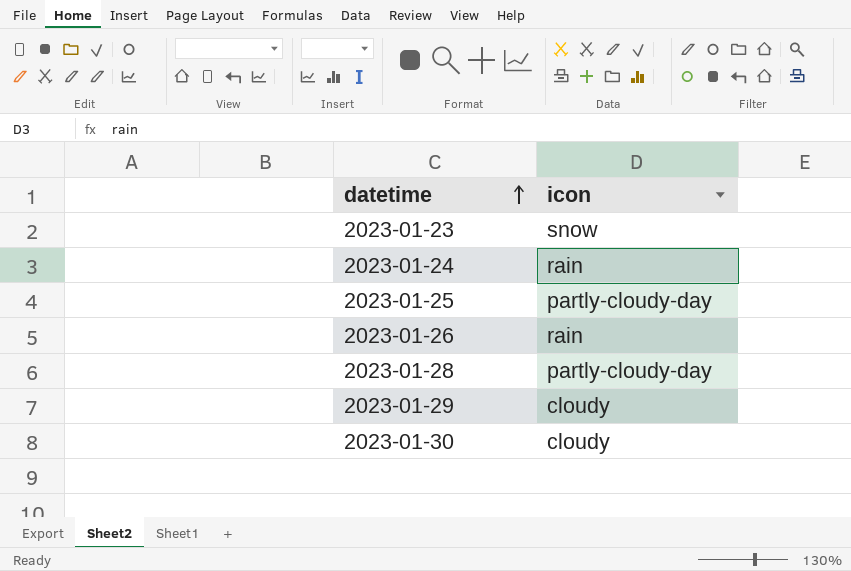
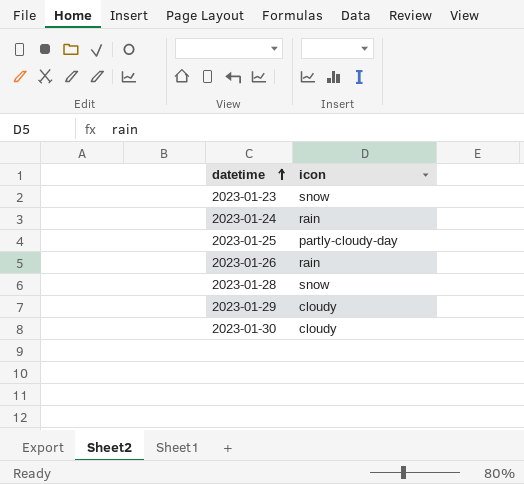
2023-01-28 | icon: partly-cloudy-day -> snow

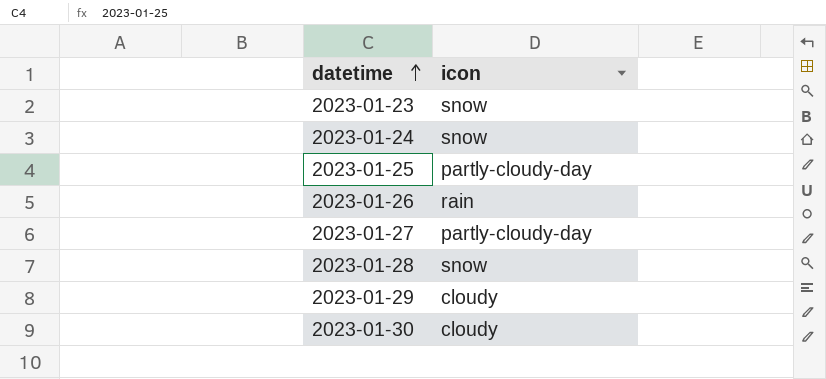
2023-01-24 | icon: rain -> snow
row 2023-01-27: none -> partly-cloudy-day

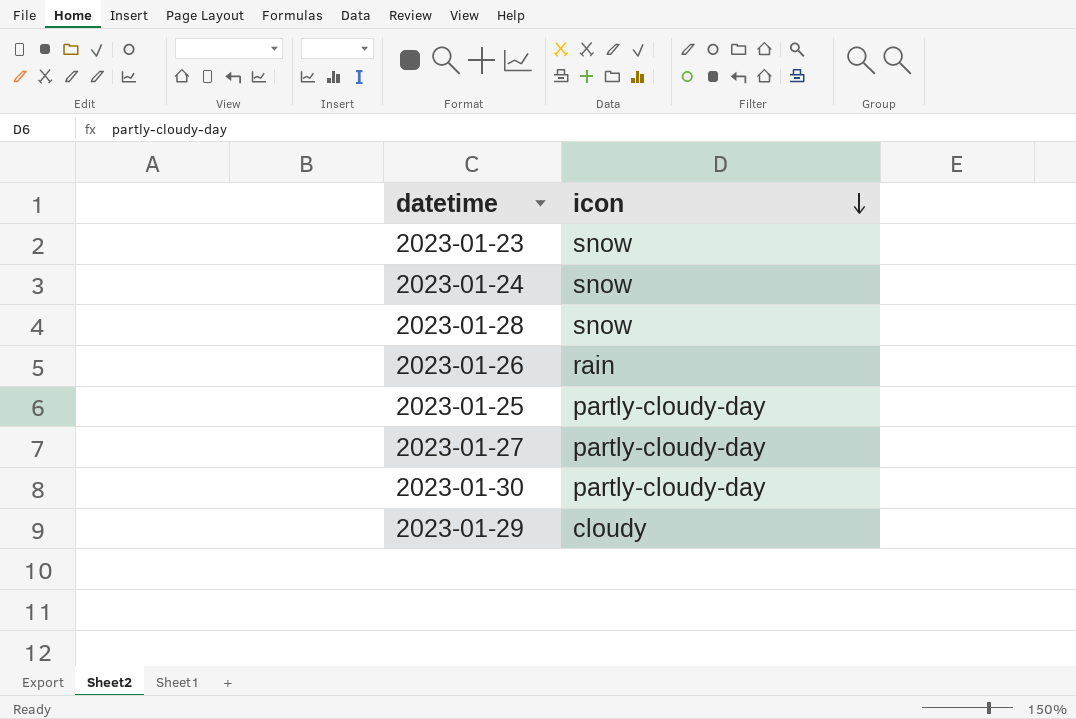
row order: datetime ascending -> icon descending
2023-01-30 | icon: cloudy -> partly-cloudy-day

